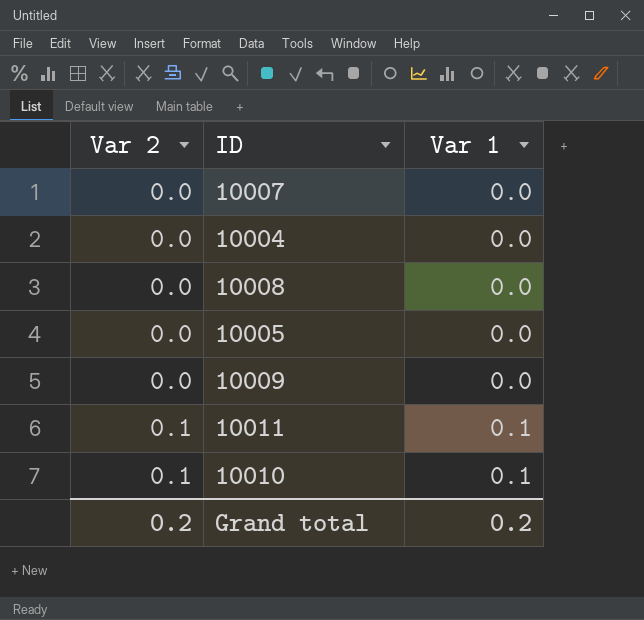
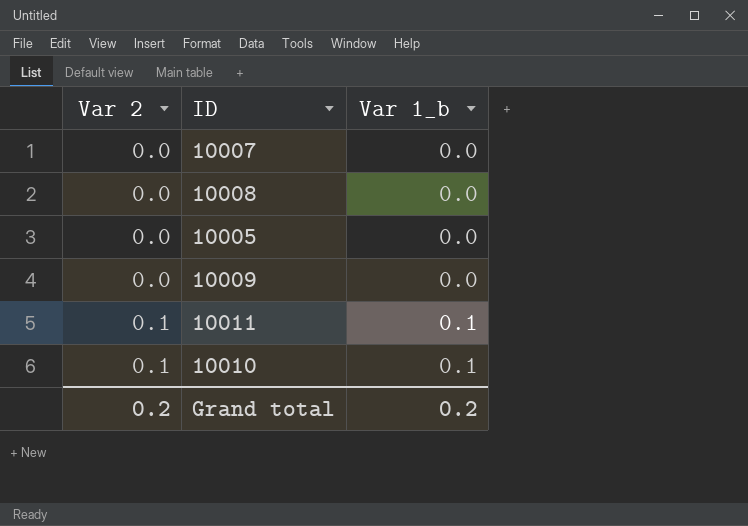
column name: Var 1 -> Var 1_b
row 10004: 0.0 | 0.0 -> none

